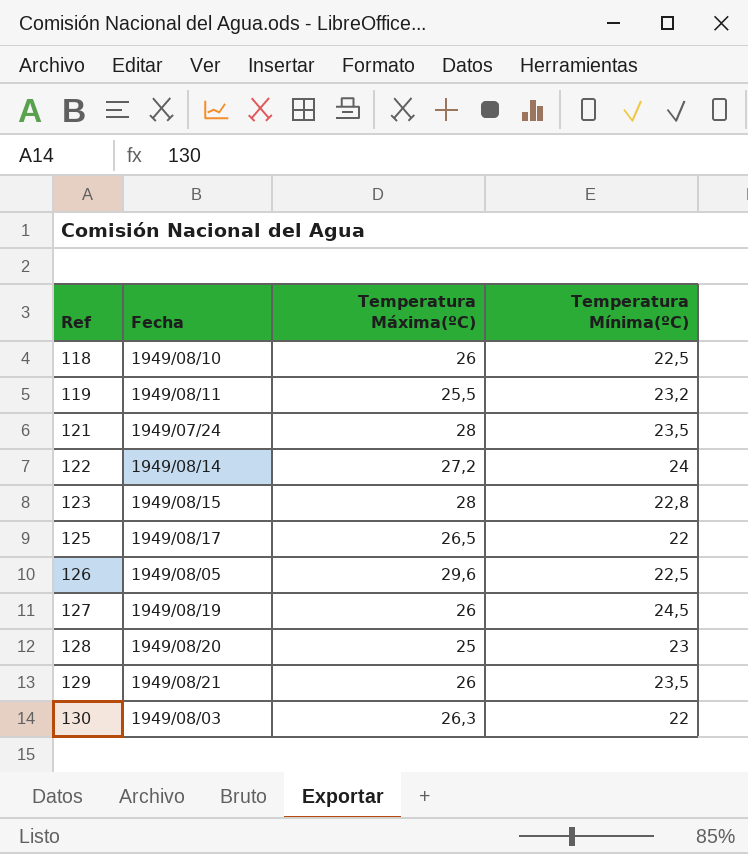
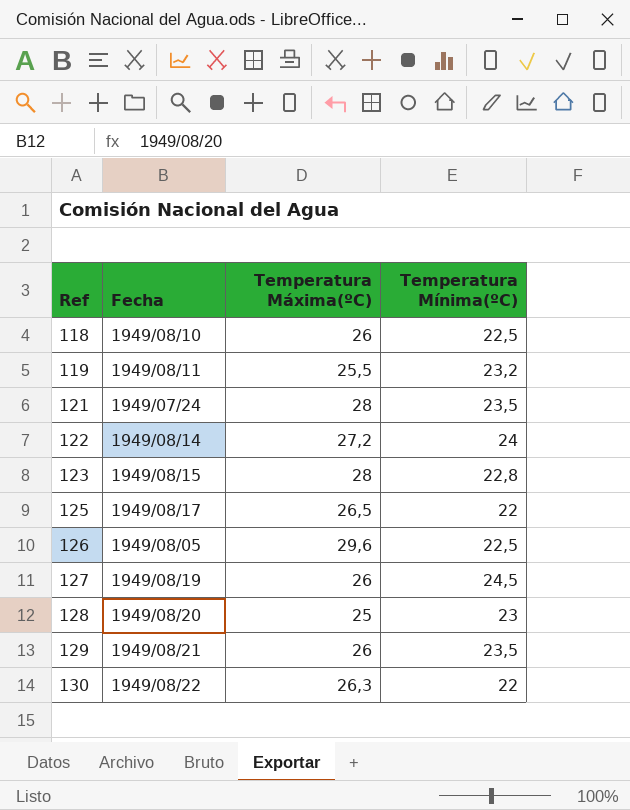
130 | Fecha: 1949/08/03 -> 1949/08/22

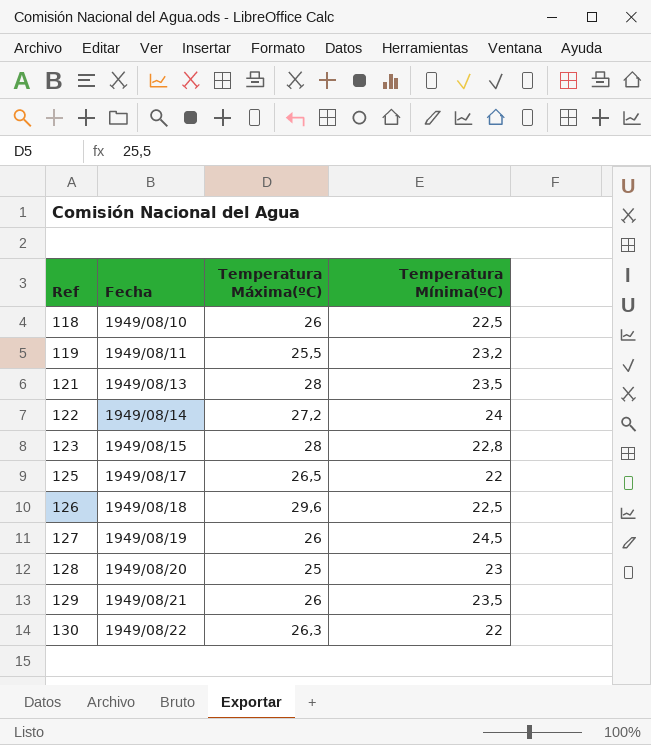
121 | Fecha: 1949/07/24 -> 1949/08/13
126 | Fecha: 1949/08/05 -> 1949/08/18

